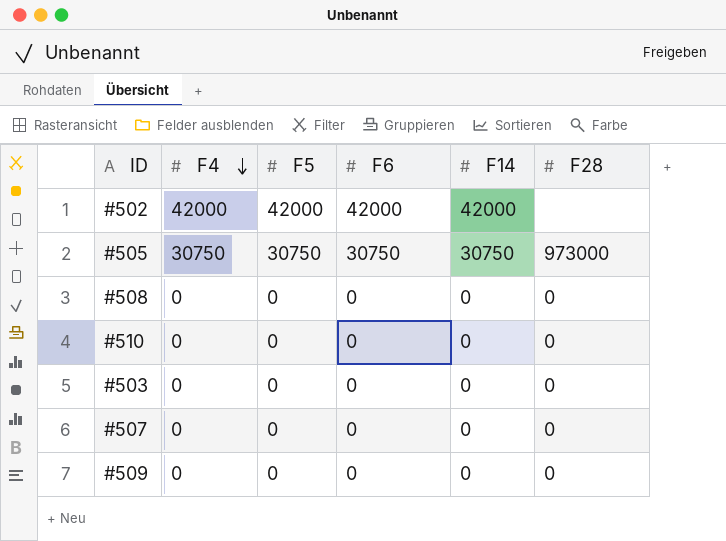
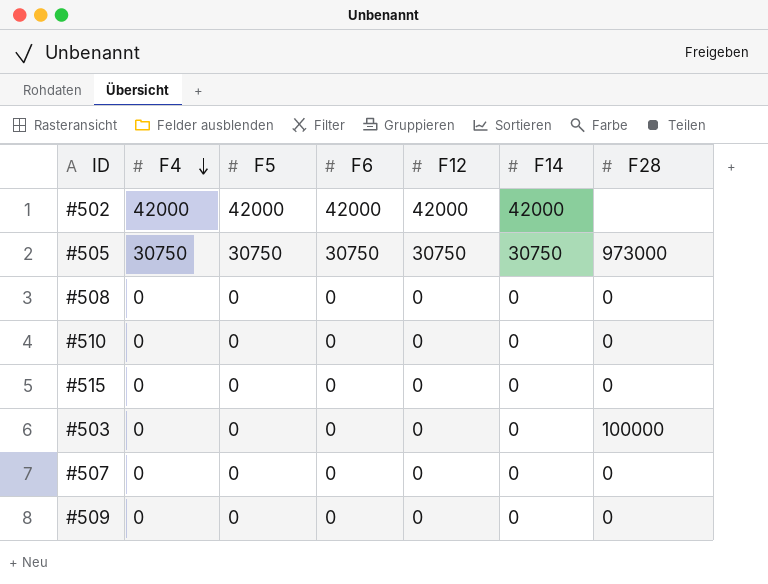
column F12 | position: none -> 5
row #515: none -> 0 | 0 | 0 | 0 | 0 | 0
#503 | F28: 0 -> 100000

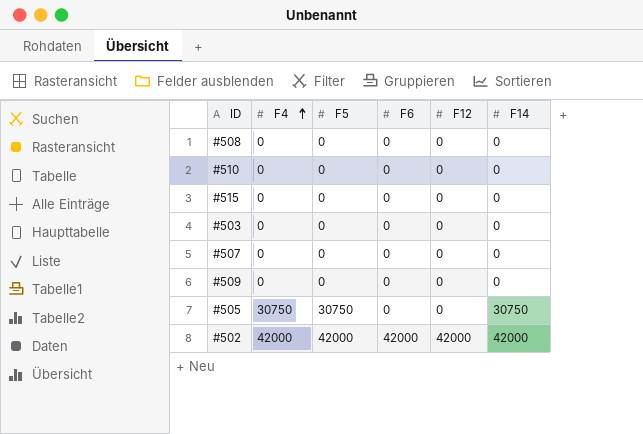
row order: F4 descending -> F4 ascending
column F28 | position: 7 -> none
#505 | F6: 30750 -> 0
#505 | F12: 30750 -> 0

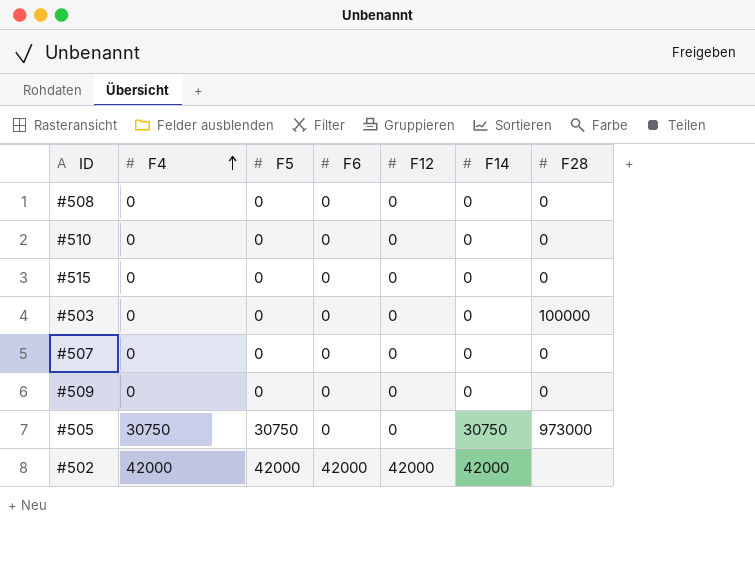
column F28 | position: none -> 7

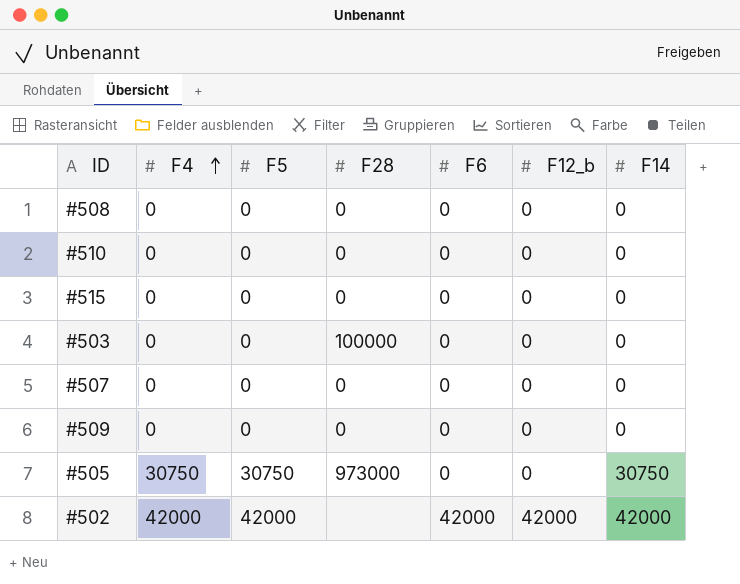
column F28 | position: 7 -> 4
column name: F12 -> F12_b

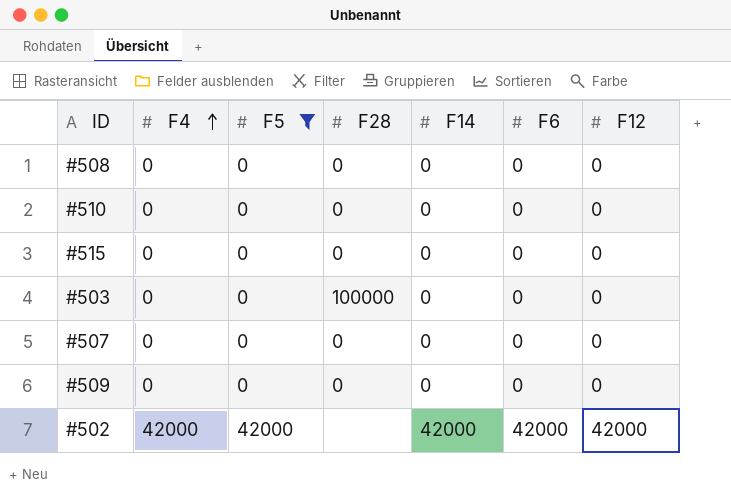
filter: none -> F5 != 30750
column F14 | position: 7 -> 5
column name: F12_b -> F12

